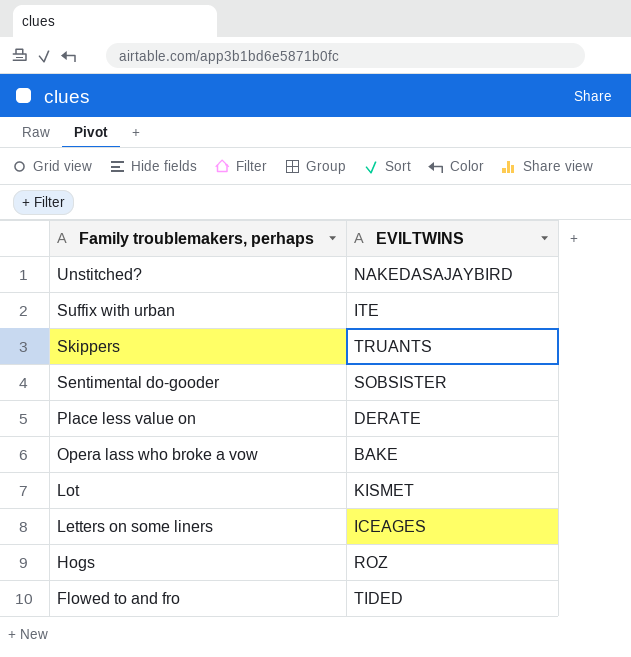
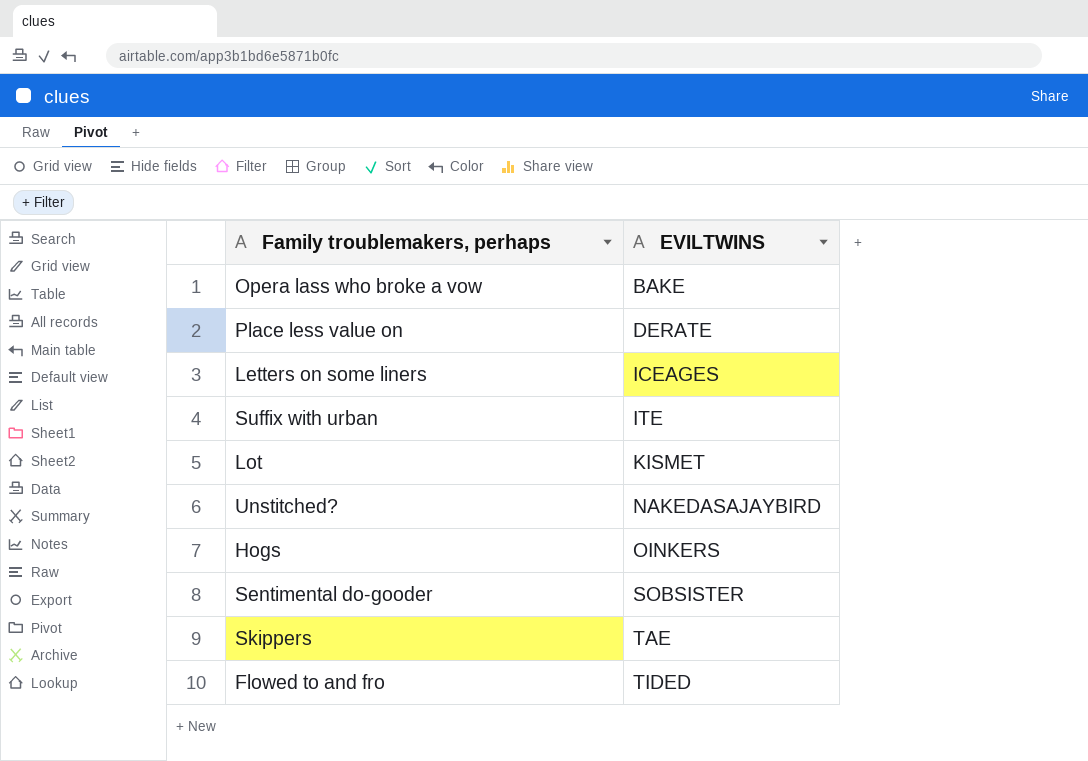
row order: Family troublemakers, perhaps descending -> EVILTWINS ascending
Hogs | EVILTWINS: ROZ -> OINKERS
Skippers | EVILTWINS: TRUANTS -> TAE

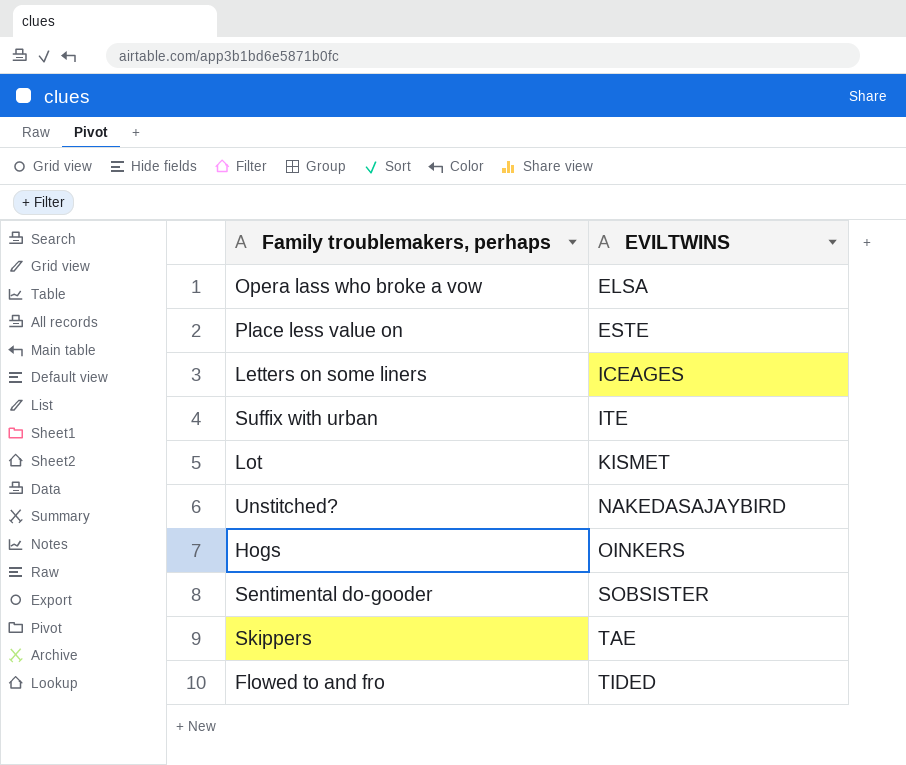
Opera lass who broke a vow | EVILTWINS: BAKE -> ELSA
Place less value on | EVILTWINS: DERATE -> ESTE

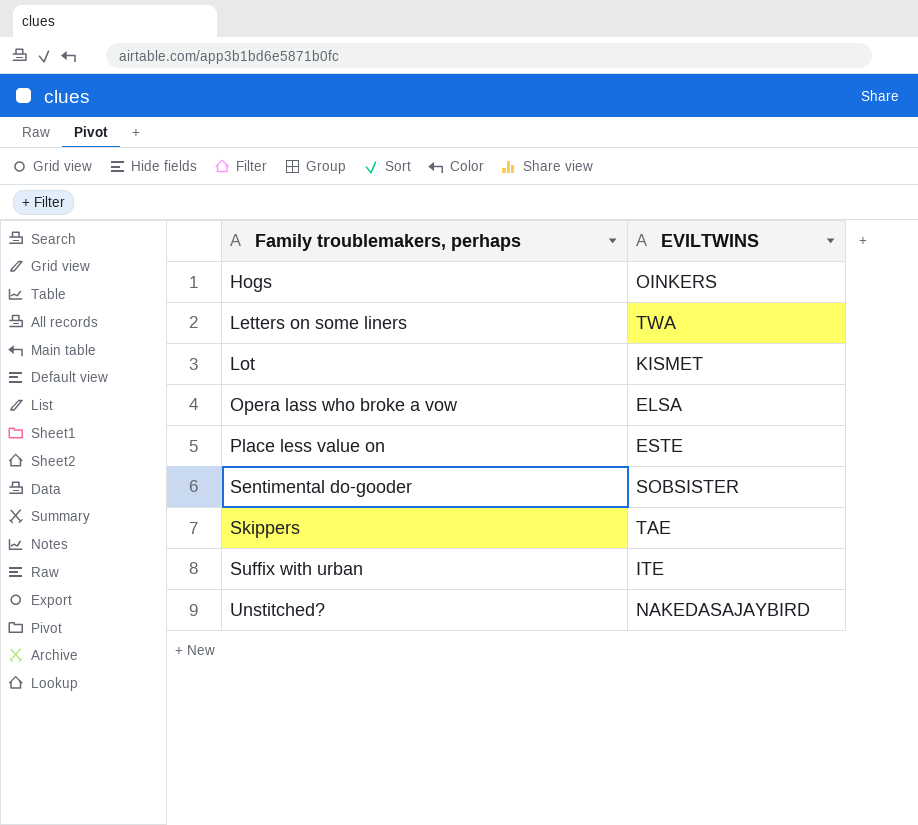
row order: EVILTWINS ascending -> Family troublemakers, perhaps ascending
row Flowed to and fro: TIDED -> none
Letters on some liners | EVILTWINS: ICEAGES -> TWA

